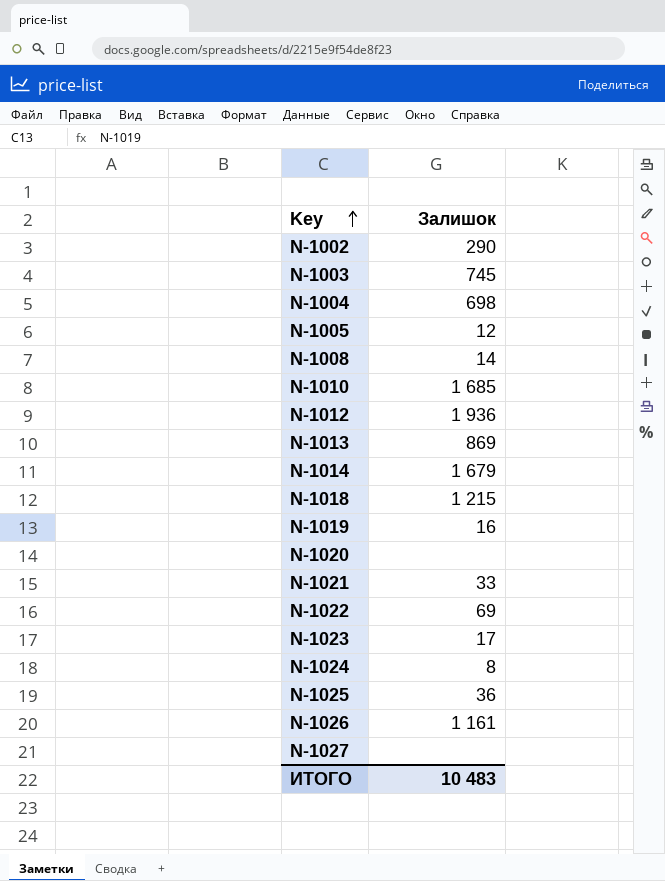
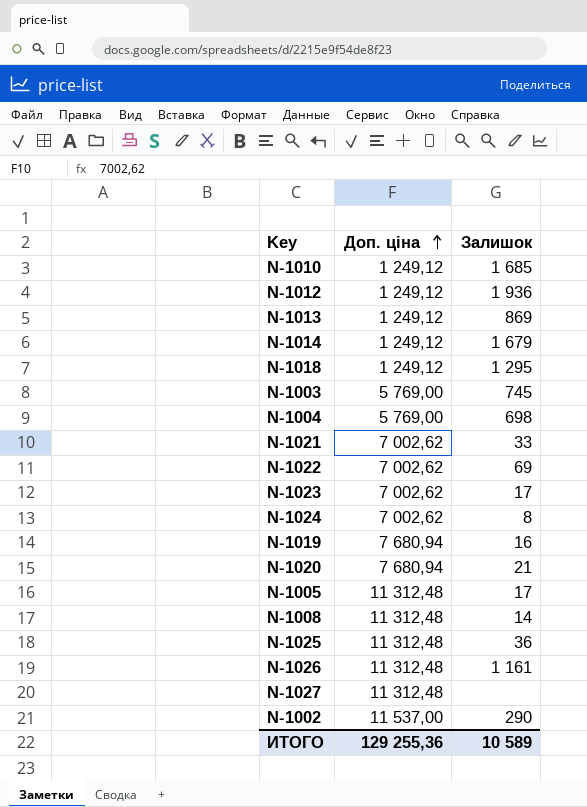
row order: Key ascending -> Доп. ціна ascending
column Доп. ціна | position: none -> 2
N-1018 | Залишок: 1 215 -> 1 295
N-1020 | Залишок: none -> 21
N-1005 | Залишок: 12 -> 17
ИТОГО | Залишок: 10 483 -> 10 589

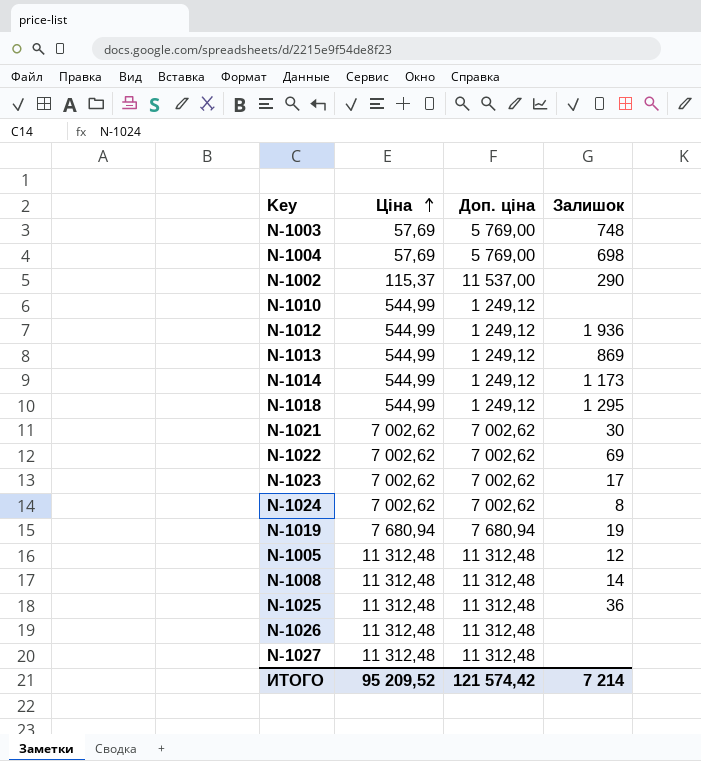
row order: Доп. ціна ascending -> Ціна ascending
column Ціна | position: none -> 2
row N-1020: 7 680,94 | 21 -> none
N-1003 | Залишок: 745 -> 748
N-1010 | Залишок: 1 685 -> none
N-1014 | Залишок: 1 679 -> 1 173
N-1021 | Залишок: 33 -> 30
N-1019 | Залишок: 16 -> 19
N-1005 | Залишок: 17 -> 12
N-1026 | Залишок: 1 161 -> none
ИТОГО | Доп. ціна: 129 255,36 -> 121 574,42
ИТОГО | Залишок: 10 589 -> 7 214

